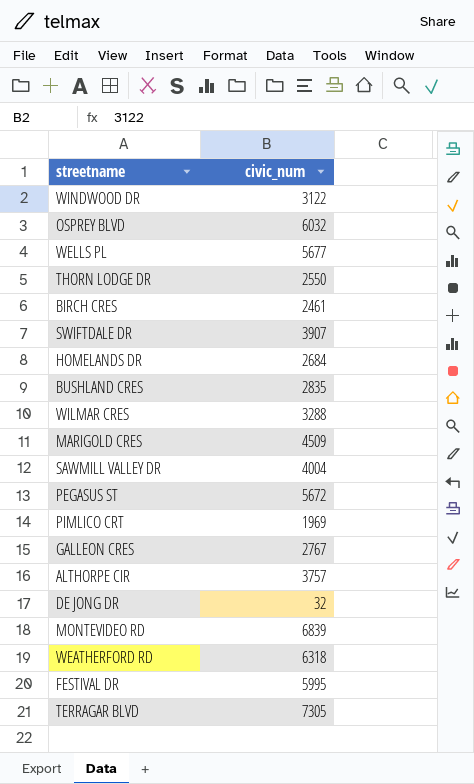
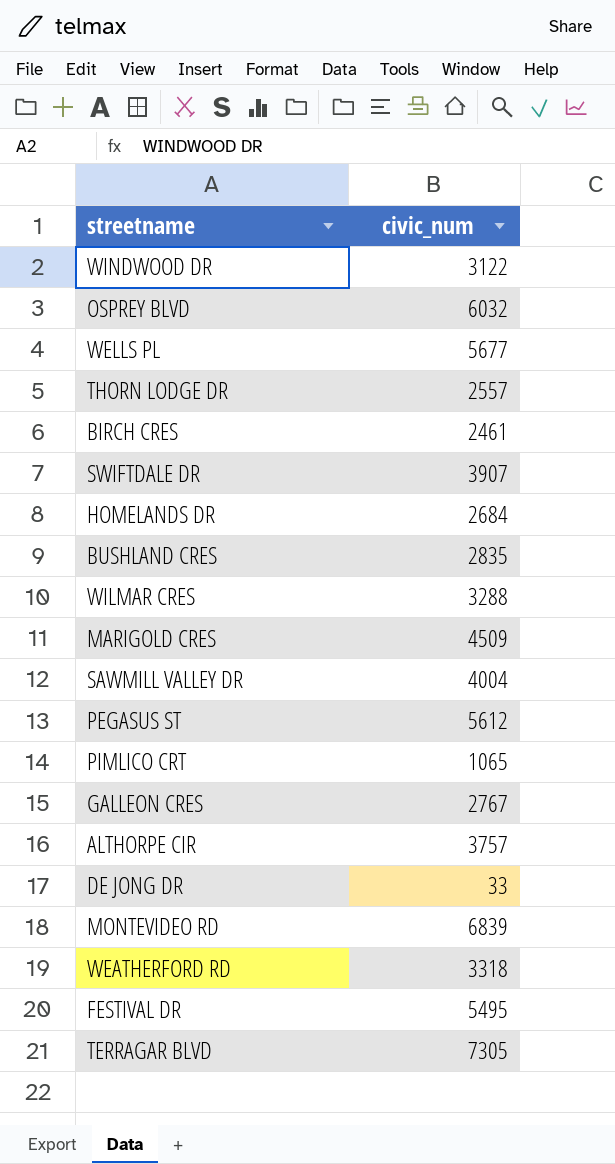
THORN LODGE DR | civic_num: 2550 -> 2557
PEGASUS ST | civic_num: 5672 -> 5612
PIMLICO CRT | civic_num: 1969 -> 1065
DE JONG DR | civic_num: 32 -> 33
WEATHERFORD RD | civic_num: 6318 -> 3318
FESTIVAL DR | civic_num: 5995 -> 5495

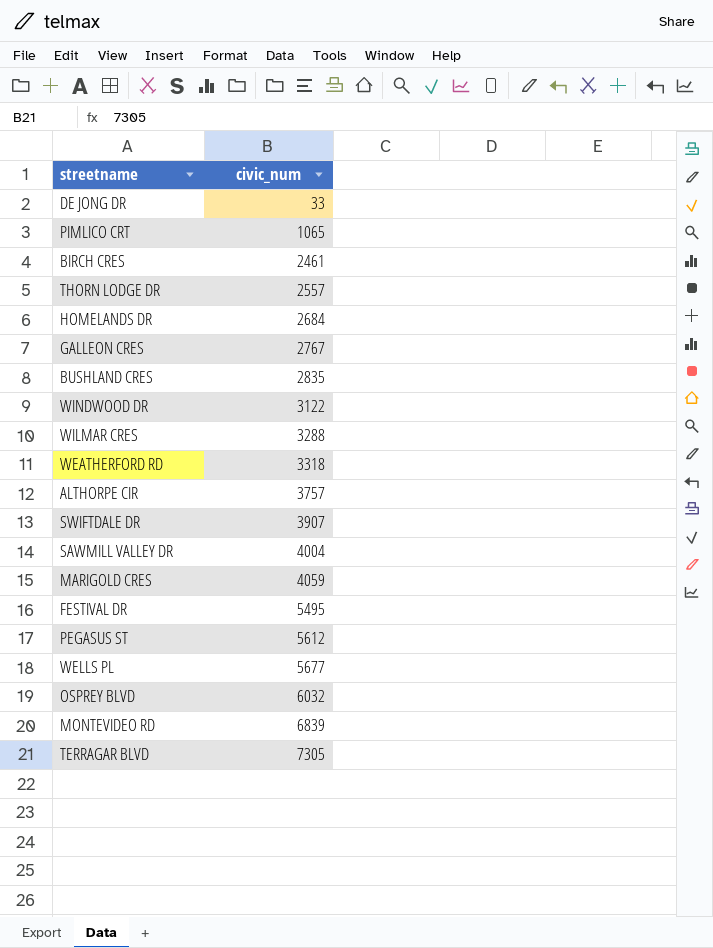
row order: none -> civic_num ascending
MARIGOLD CRES | civic_num: 4509 -> 4059

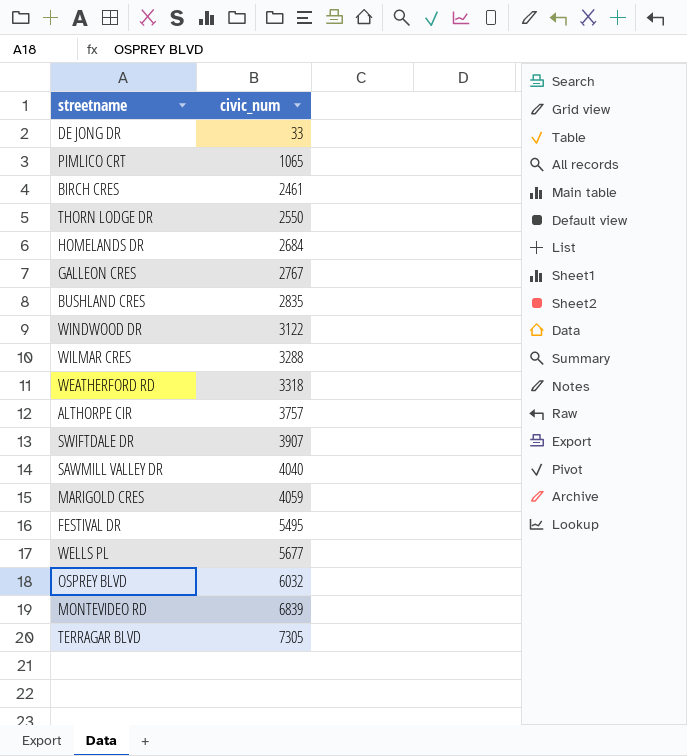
row PEGASUS ST: 5612 -> none
THORN LODGE DR | civic_num: 2557 -> 2550
SAWMILL VALLEY DR | civic_num: 4004 -> 4040

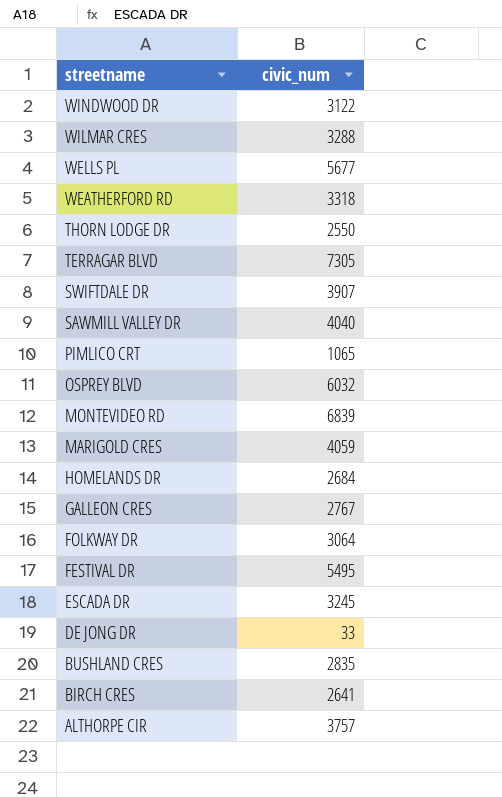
row order: civic_num ascending -> streetname descending
row FOLKWAY DR: none -> 3064
row ESCADA DR: none -> 3245
BIRCH CRES | civic_num: 2461 -> 2641

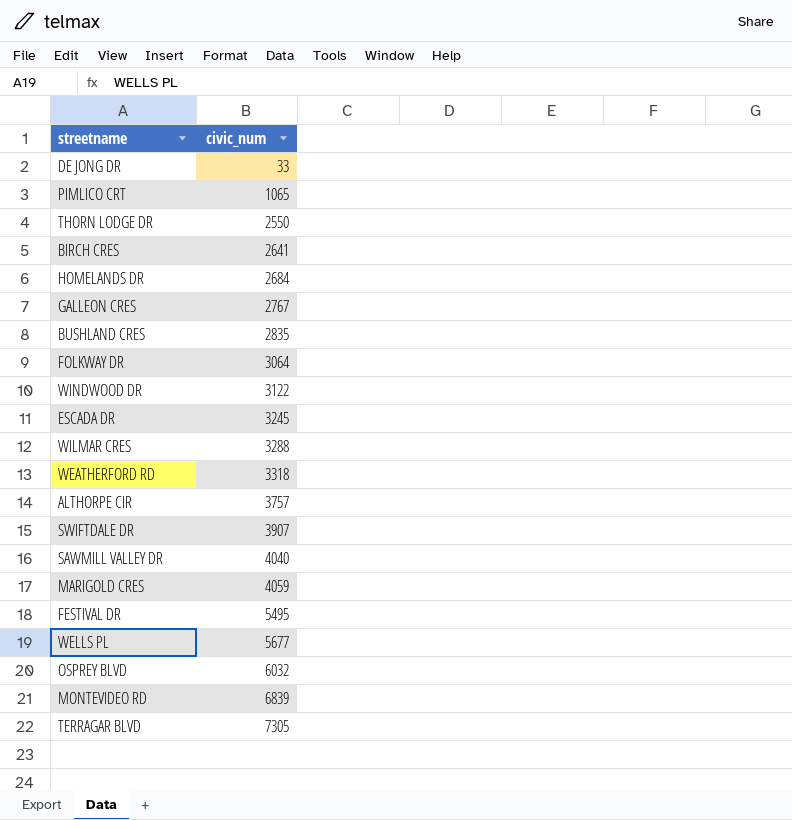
row order: streetname descending -> civic_num ascending

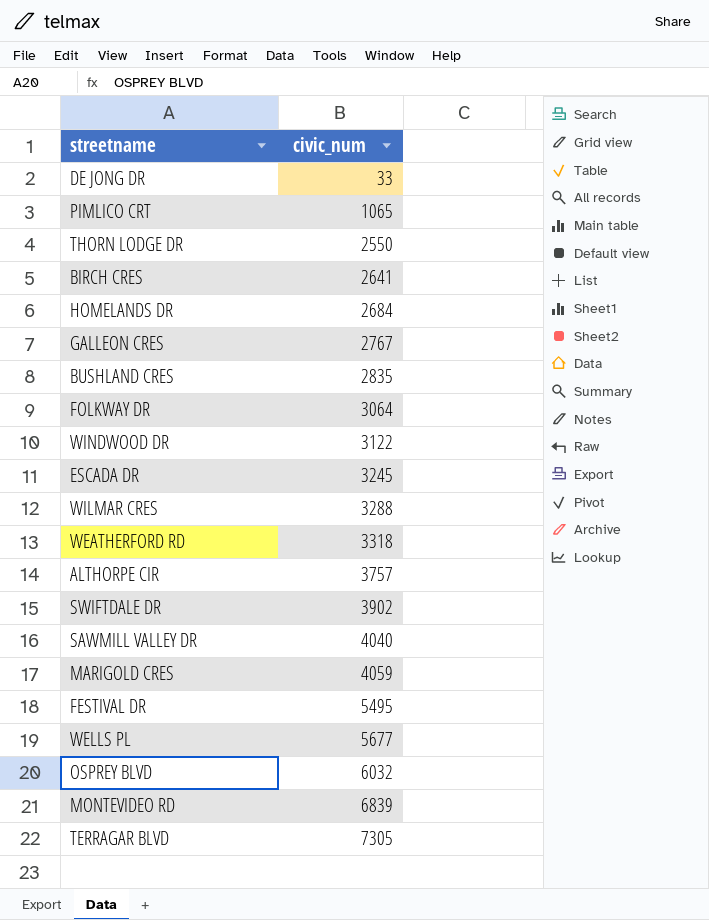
SWIFTDALE DR | civic_num: 3907 -> 3902

